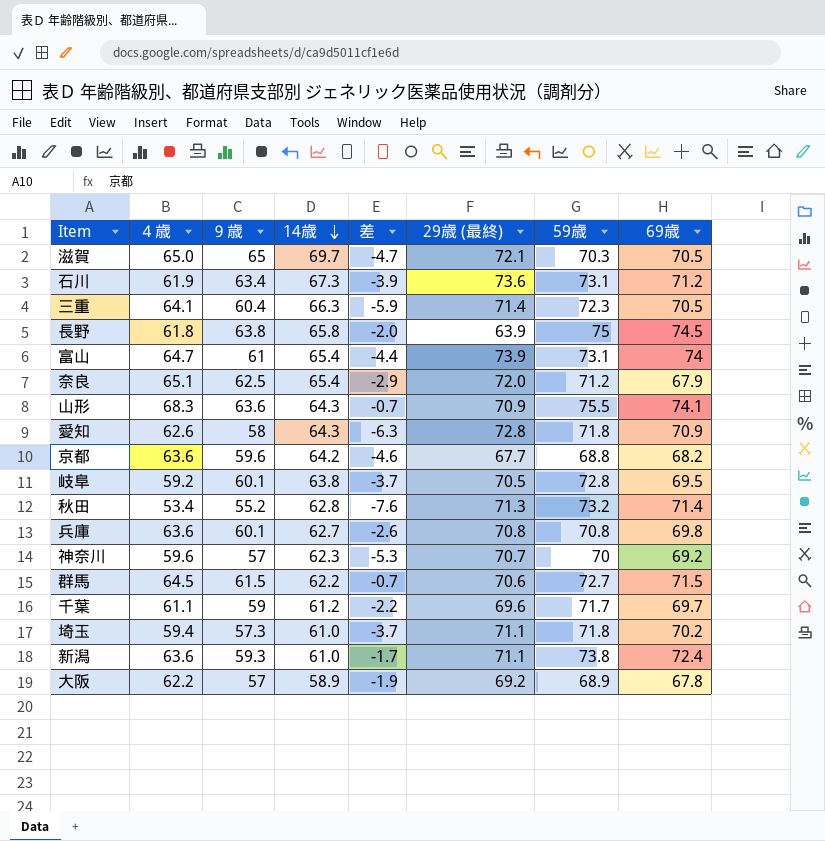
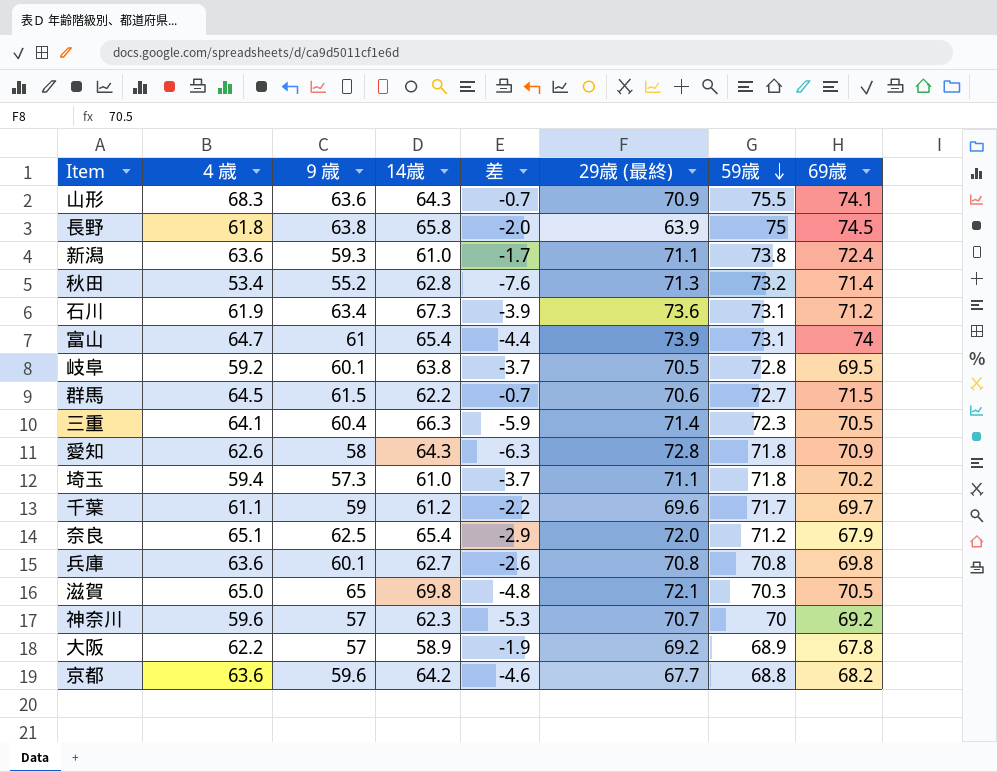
row order: 14歳 descending -> 59歳 descending
滋賀 | 14歳: 69.7 -> 69.8
滋賀 | 差: -4.7 -> -4.8

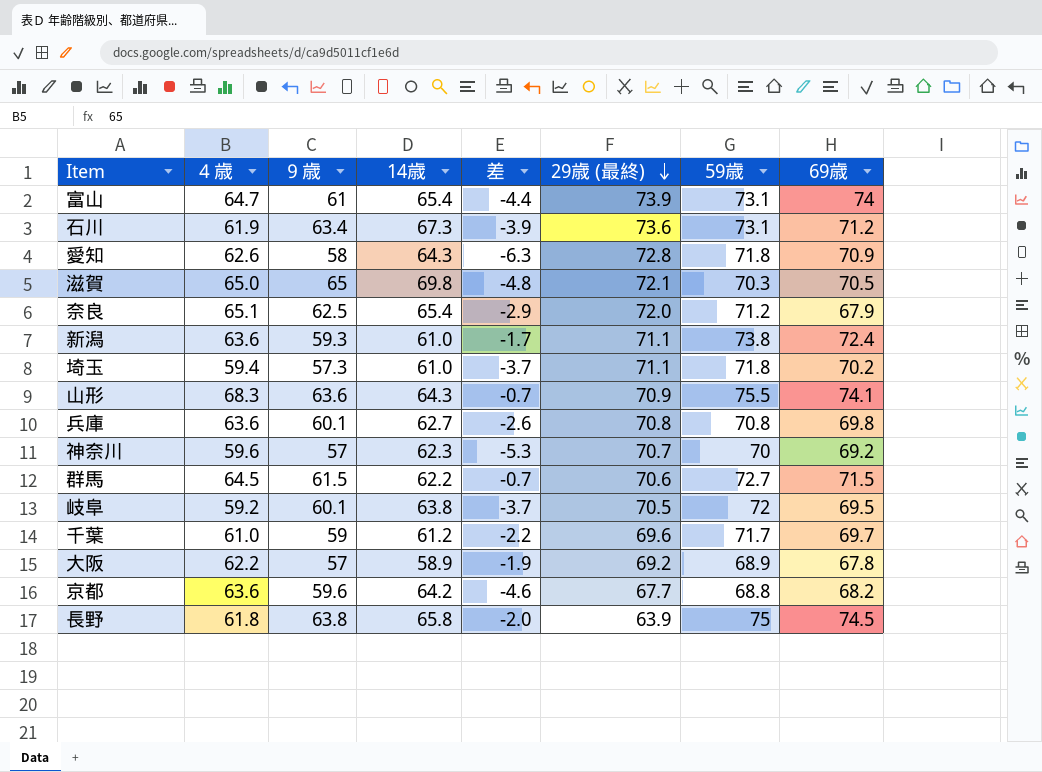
row order: 59歳 descending -> 29歳 (最終) descending
row 秋田: 53.4 | 55.2 | 62.8 | -7.6 | 71.3 | 73.2 | 71.4 -> none
row 三重: 64.1 | 60.4 | 66.3 | -5.9 | 71.4 | 72.3 | 70.5 -> none
岐阜 | 59歳: 72.8 -> 72
千葉 | ４歳: 61.1 -> 61.0

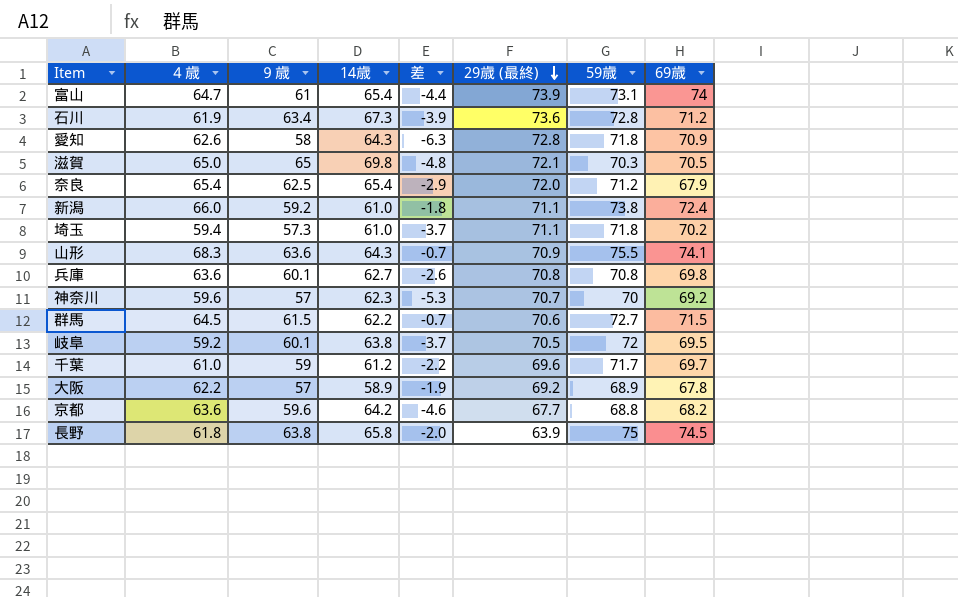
石川 | 59歳: 73.1 -> 72.8
奈良 | ４歳: 65.1 -> 65.4
新潟 | ４歳: 63.6 -> 66.0
新潟 | ９歳: 59.3 -> 59.2
新潟 | 差: -1.7 -> -1.8

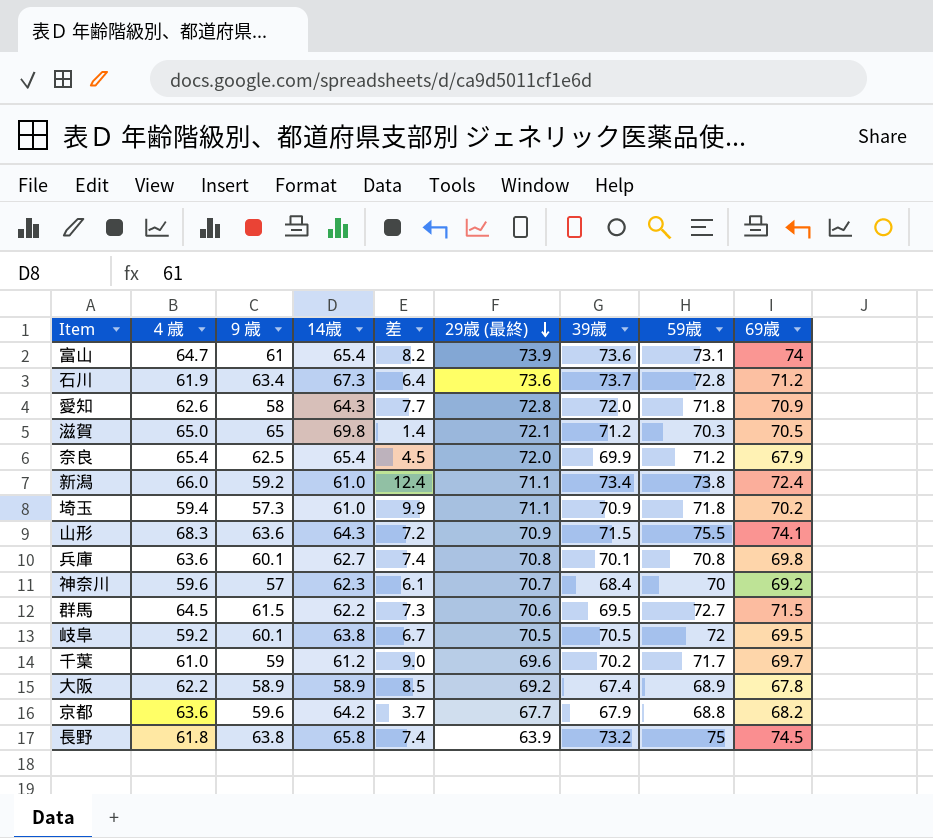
column 差 | formula: [９歳] - [14歳] -> [39歳] - [14歳]
column 39歳 | position: none -> 7
大阪 | ９歳: 57 -> 58.9

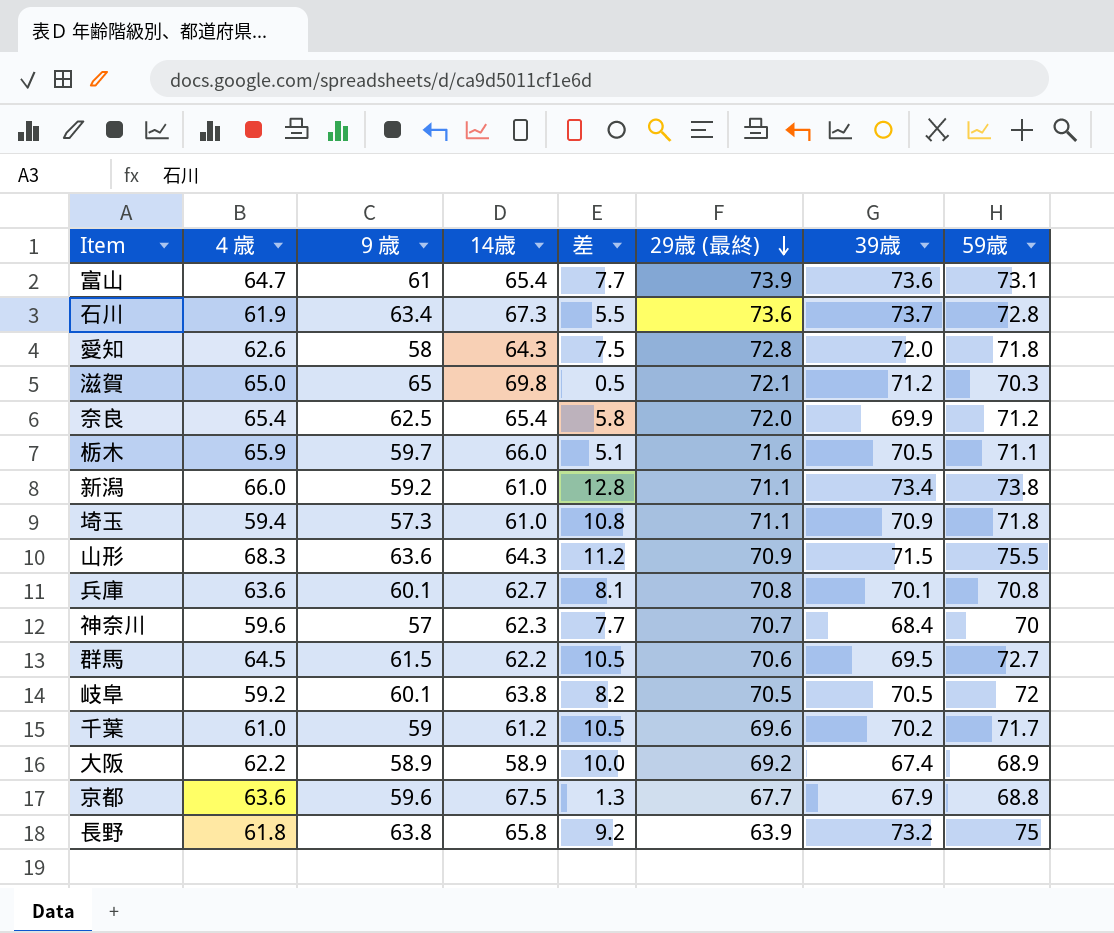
column 69歳 | position: 9 -> none
column 差 | formula: [39歳] - [14歳] -> [59歳] - [14歳]
row 栃木: none -> 65.9 | 59.7 | 66.0 | 5.1 | 71.6 | 70.5 | 71.1
京都 | 14歳: 64.2 -> 67.5

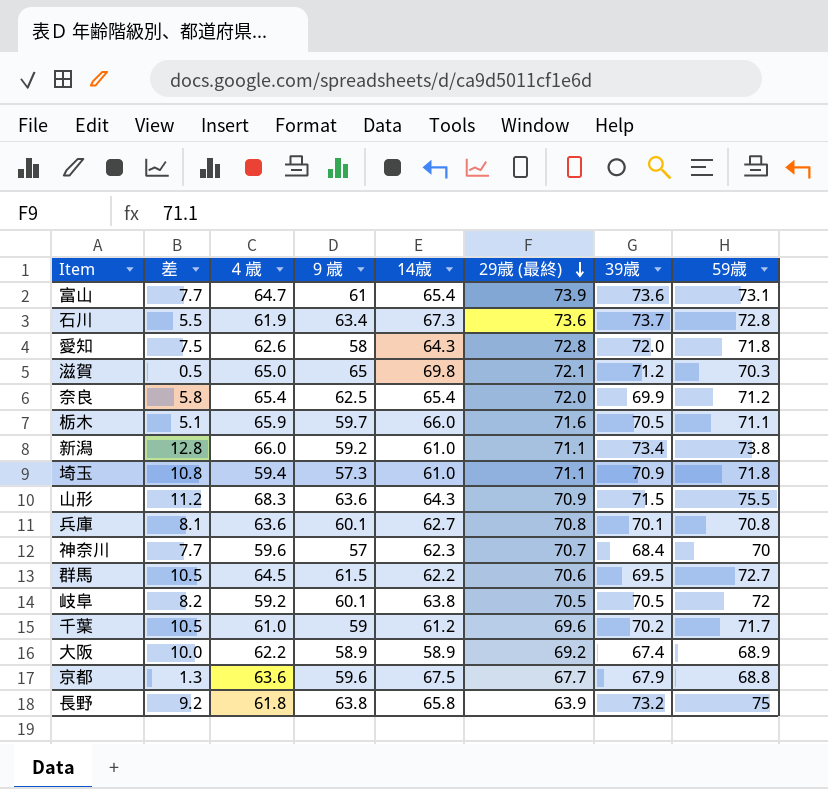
column 差 | position: 5 -> 2

